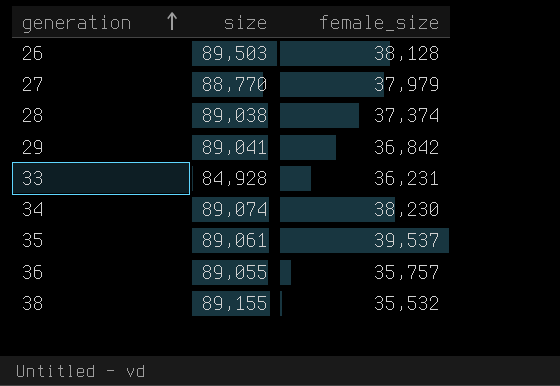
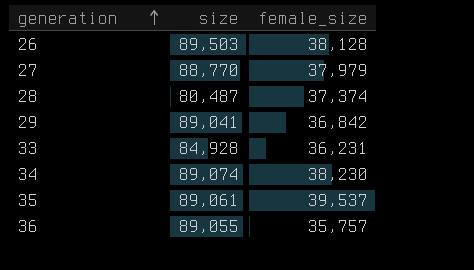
row 38: 89,155 | 35,532 -> none
28 | size: 89,038 -> 80,487

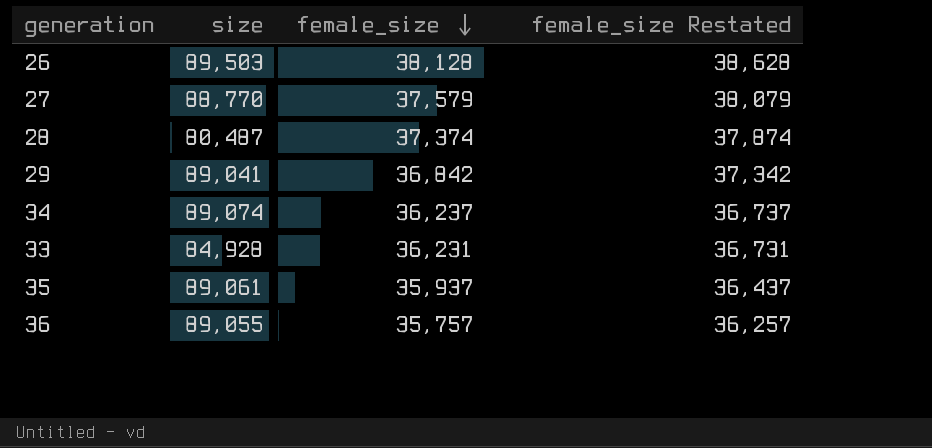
row order: generation ascending -> female_size descending
column female_size Restated | formula: none -> [female_size] + 500
27 | female_size: 37,979 -> 37,579
34 | female_size: 38,230 -> 36,237
35 | female_size: 39,537 -> 35,937

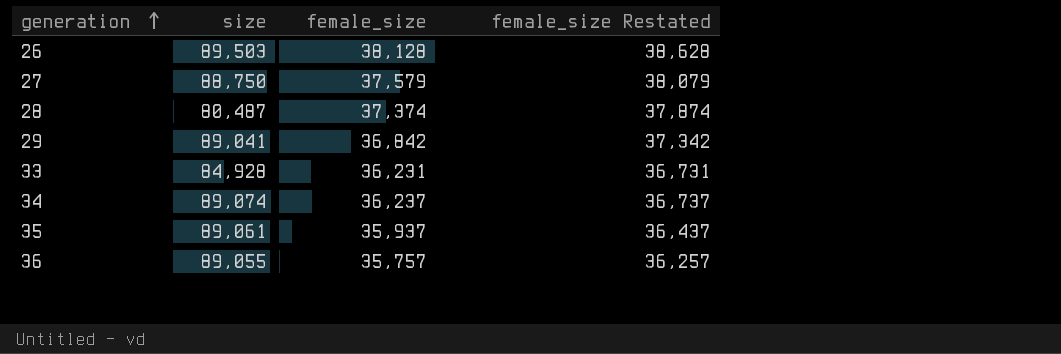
row order: female_size descending -> generation ascending
27 | size: 88,770 -> 88,750

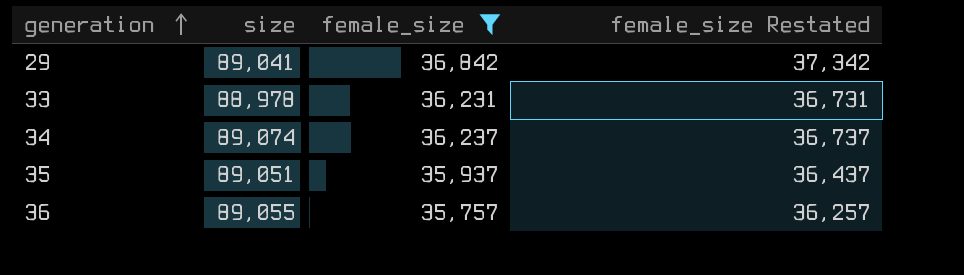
filter: none -> female_size <= 36,842
33 | size: 84,928 -> 88,978
35 | size: 89,061 -> 89,051

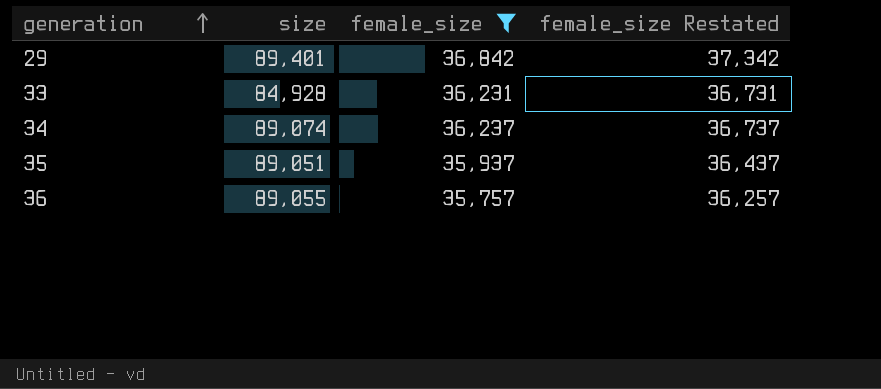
29 | size: 89,041 -> 89,401
33 | size: 88,978 -> 84,928

